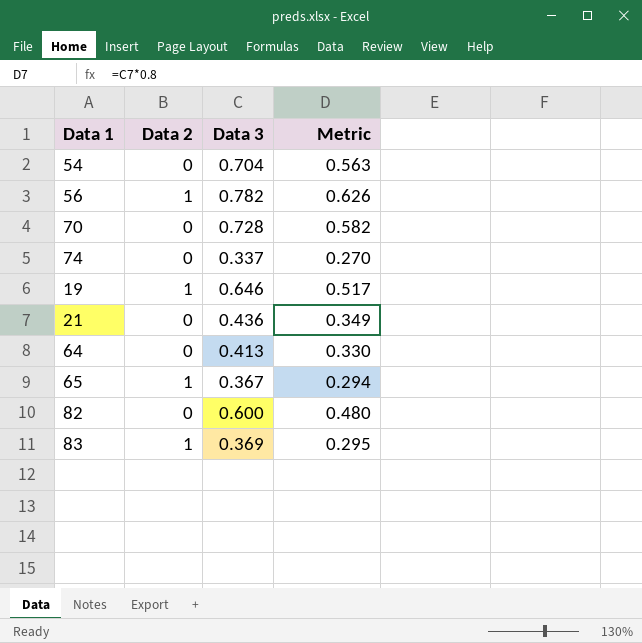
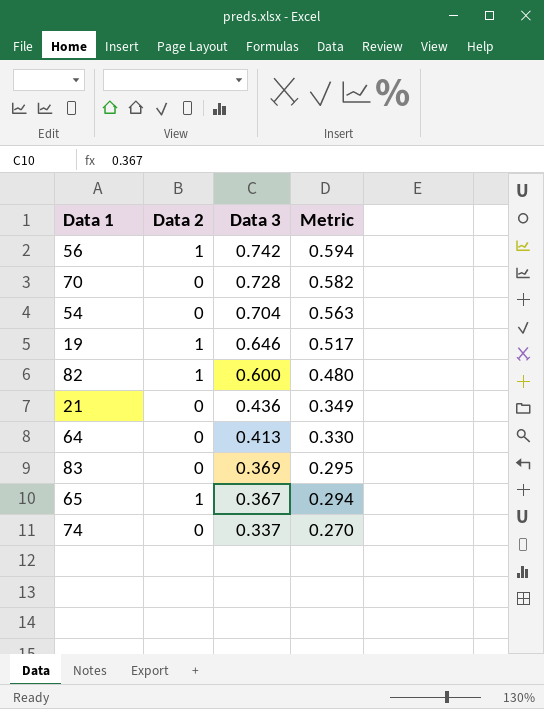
row order: none -> Data 3 descending
56 | Data 3: 0.782 -> 0.742
56 | Metric: 0.626 -> 0.594
82 | Data 2: 0 -> 1
83 | Data 2: 1 -> 0

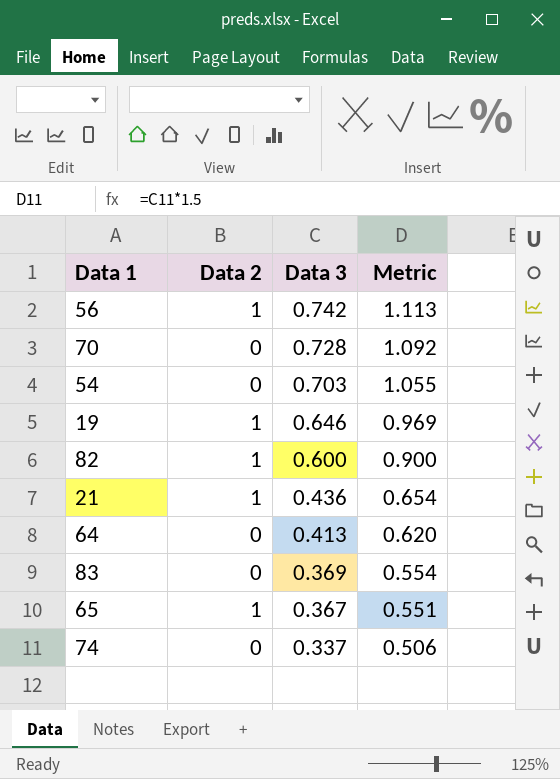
column Metric | formula: [Data 3] * 0.8 -> [Data 3] * 1.5
54 | Data 3: 0.704 -> 0.703
21 | Data 2: 0 -> 1

